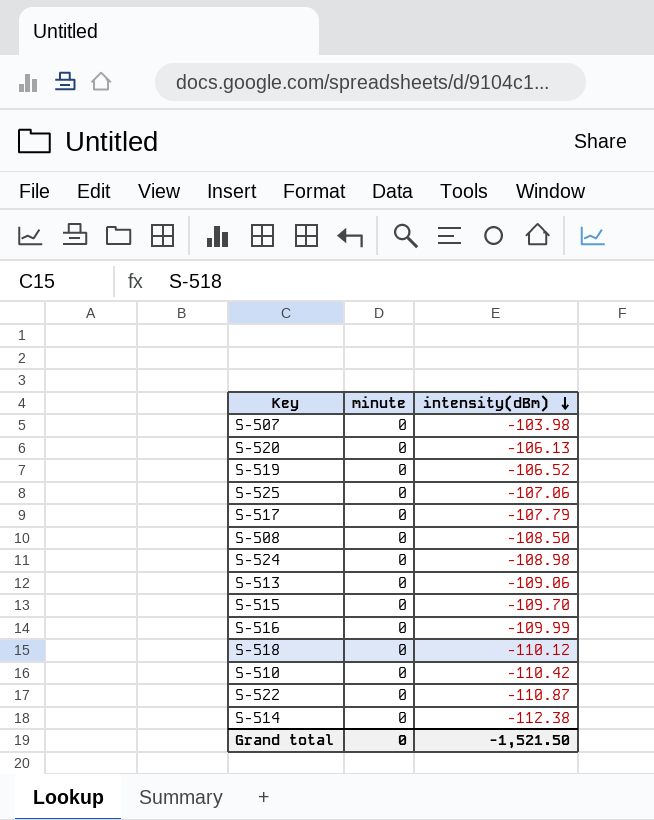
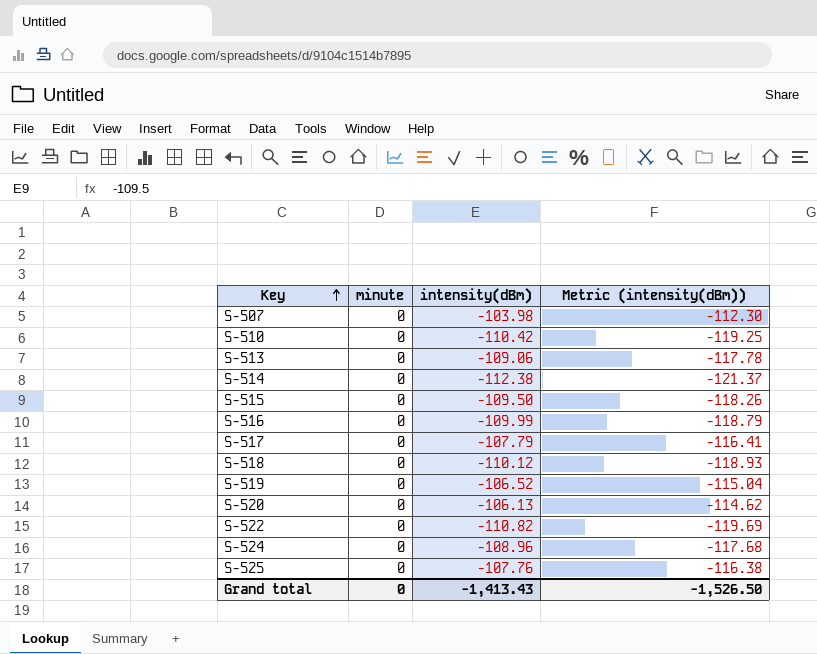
row order: intensity(dBm) descending -> Key ascending
column Metric (intensity(dBm)) | formula: none -> [intensity(dBm)] * 1.08
row S-508: 0 | -108.50 -> none
S-515 | intensity(dBm): -109.70 -> -109.50
S-522 | intensity(dBm): -110.87 -> -110.82
S-524 | intensity(dBm): -108.98 -> -108.96
S-525 | intensity(dBm): -107.06 -> -107.76
Grand total | intensity(dBm): -1,521.50 -> -1,413.43

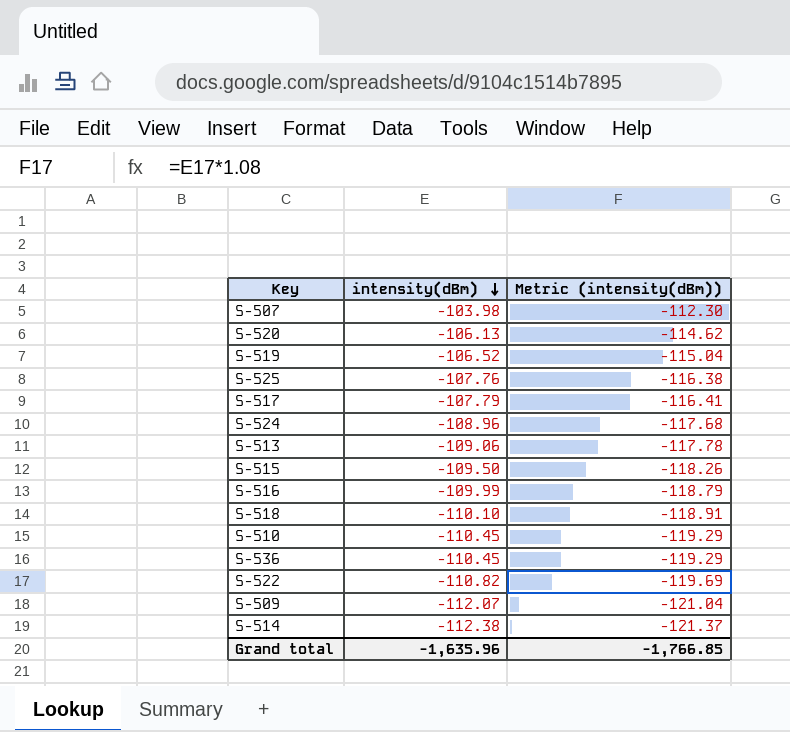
row order: Key ascending -> intensity(dBm) descending
column minute | position: 2 -> none
S-518 | intensity(dBm): -110.12 -> -110.10
S-518 | Metric (intensity(dBm)): -118.93 -> -118.91
S-510 | intensity(dBm): -110.42 -> -110.45
S-510 | Metric (intensity(dBm)): -119.25 -> -119.29
row S-536: none -> -110.45 | -119.29
row S-509: none -> -112.07 | -121.04
Grand total | intensity(dBm): -1,413.43 -> -1,635.96
Grand total | Metric (intensity(dBm)): -1,526.50 -> -1,766.85

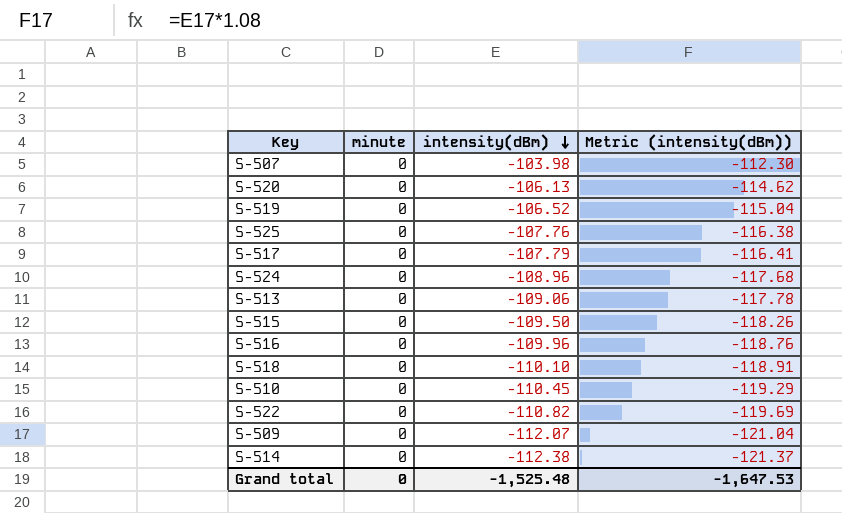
column minute | position: none -> 2
row S-536: -110.45 | -119.29 -> none
S-516 | intensity(dBm): -109.99 -> -109.96
S-516 | Metric (intensity(dBm)): -118.79 -> -118.76
Grand total | intensity(dBm): -1,635.96 -> -1,525.48
Grand total | Metric (intensity(dBm)): -1,766.85 -> -1,647.53

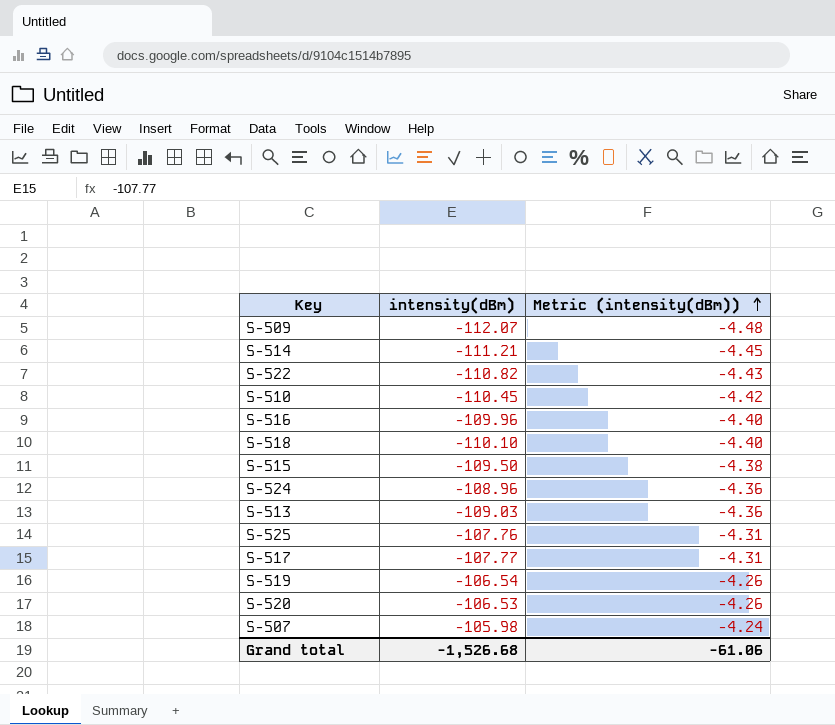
row order: intensity(dBm) descending -> Metric (intensity(dBm)) ascending
column minute | position: 2 -> none
column Metric (intensity(dBm)) | formula: [intensity(dBm)] * 1.08 -> [intensity(dBm)] * 0.04
S-514 | intensity(dBm): -112.38 -> -111.21
S-513 | intensity(dBm): -109.06 -> -109.03
S-517 | intensity(dBm): -107.79 -> -107.77
S-519 | intensity(dBm): -106.52 -> -106.54
S-520 | intensity(dBm): -106.13 -> -106.53
S-507 | intensity(dBm): -103.98 -> -105.98
Grand total | intensity(dBm): -1,525.48 -> -1,526.68
Grand total | Metric (intensity(dBm)): -1,647.53 -> -61.06

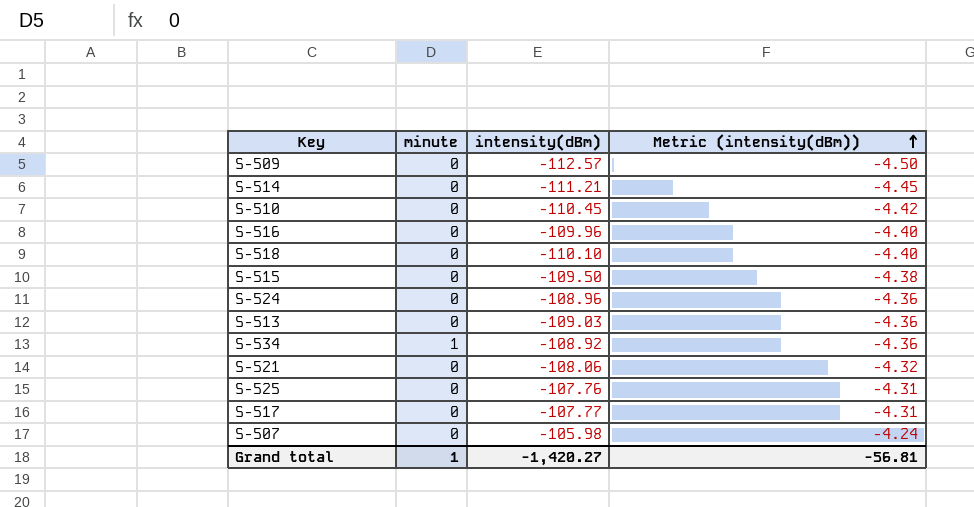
column minute | position: none -> 2
row S-522: -110.82 | -4.43 -> none
row S-519: -106.54 | -4.26 -> none
row S-520: -106.53 | -4.26 -> none
S-509 | intensity(dBm): -112.07 -> -112.57
S-509 | Metric (intensity(dBm)): -4.48 -> -4.50
row S-534: none -> 1 | -108.92 | -4.36
row S-521: none -> 0 | -108.06 | -4.32
Grand total | intensity(dBm): -1,526.68 -> -1,420.27
Grand total | Metric (intensity(dBm)): -61.06 -> -56.81

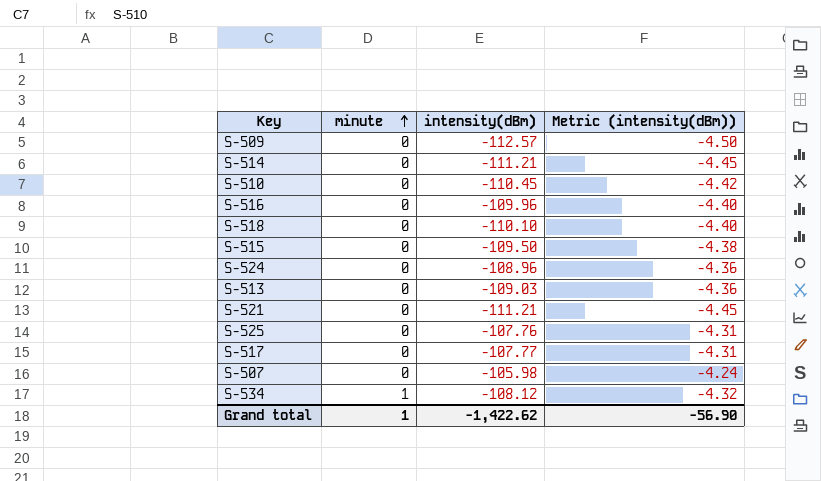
row order: Metric (intensity(dBm)) ascending -> minute ascending
S-521 | intensity(dBm): -108.06 -> -111.21
S-521 | Metric (intensity(dBm)): -4.32 -> -4.45
S-534 | intensity(dBm): -108.92 -> -108.12
S-534 | Metric (intensity(dBm)): -4.36 -> -4.32
Grand total | intensity(dBm): -1,420.27 -> -1,422.62
Grand total | Metric (intensity(dBm)): -56.81 -> -56.90

